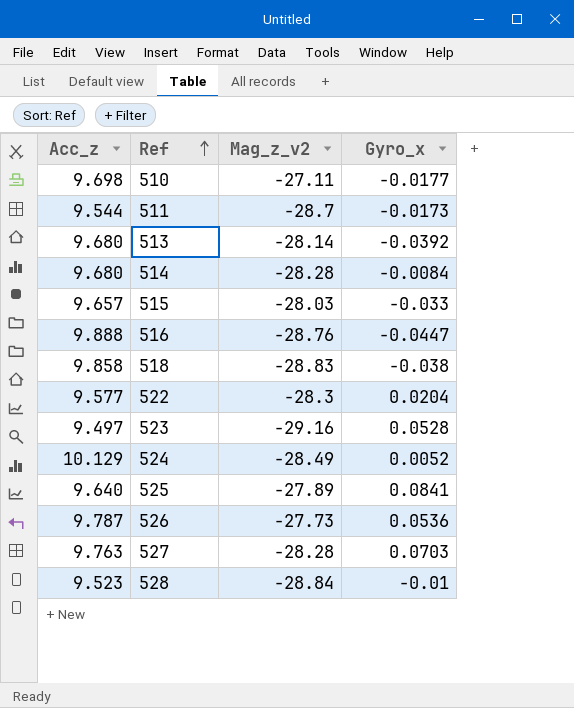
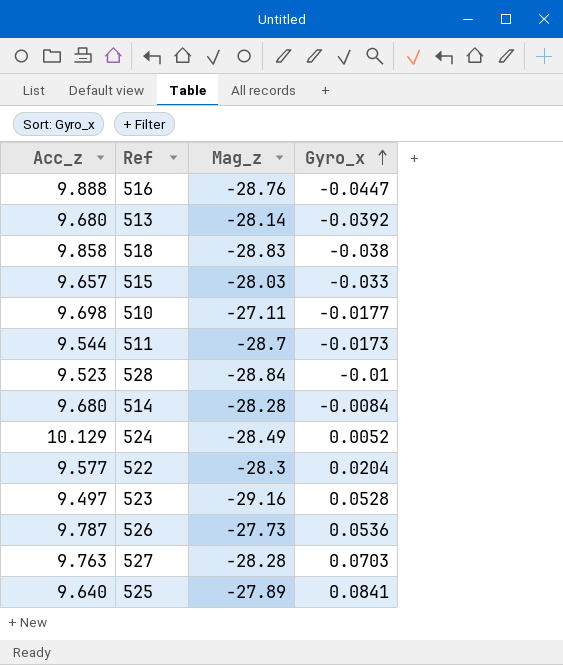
row order: Ref ascending -> Gyro_x ascending
column name: Mag_z_v2 -> Mag_z

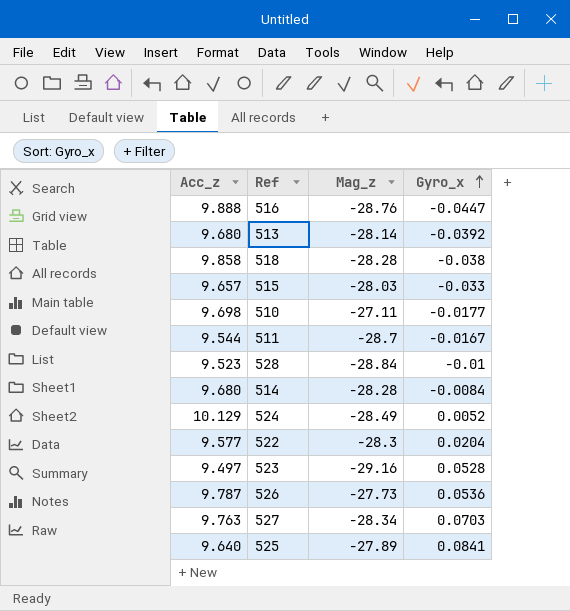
518 | Mag_z: -28.83 -> -28.28
511 | Gyro_x: -0.0173 -> -0.0167
527 | Mag_z: -28.28 -> -28.34

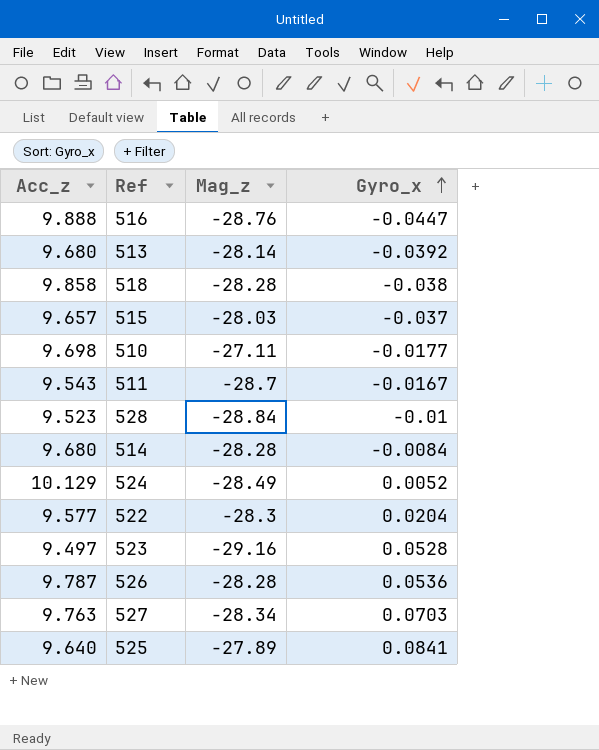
515 | Gyro_x: -0.033 -> -0.037
511 | Acc_z: 9.544 -> 9.543
526 | Mag_z: -27.73 -> -28.28

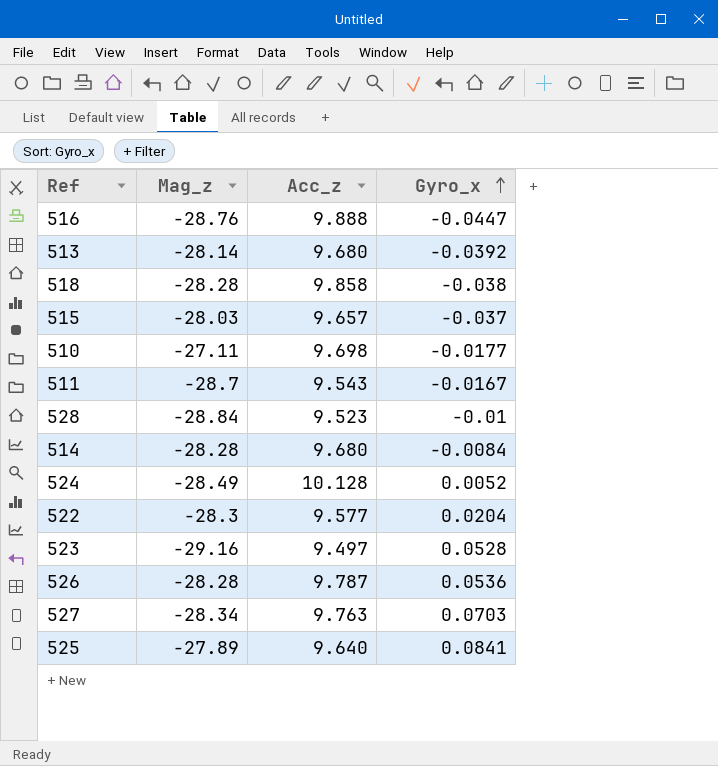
column Acc_z | position: 1 -> 3
524 | Acc_z: 10.129 -> 10.128

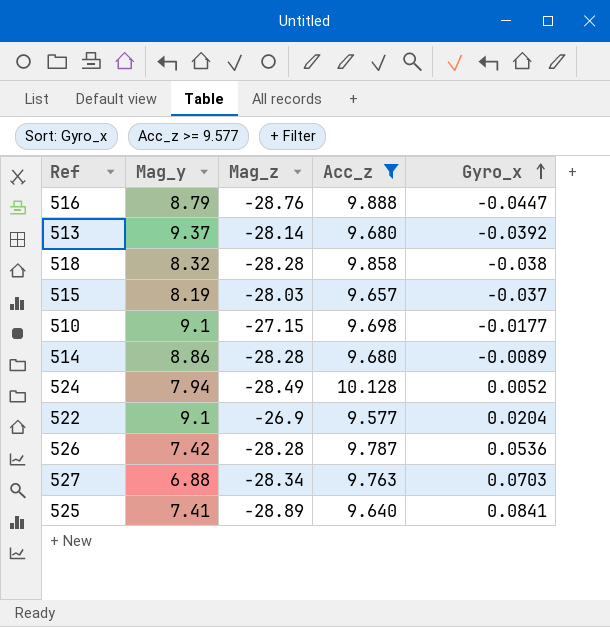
filter: none -> Acc_z >= 9.577
column Mag_y | position: none -> 2
510 | Mag_z: -27.11 -> -27.15
514 | Gyro_x: -0.0084 -> -0.0089
522 | Mag_z: -28.3 -> -26.9
525 | Mag_z: -27.89 -> -28.89

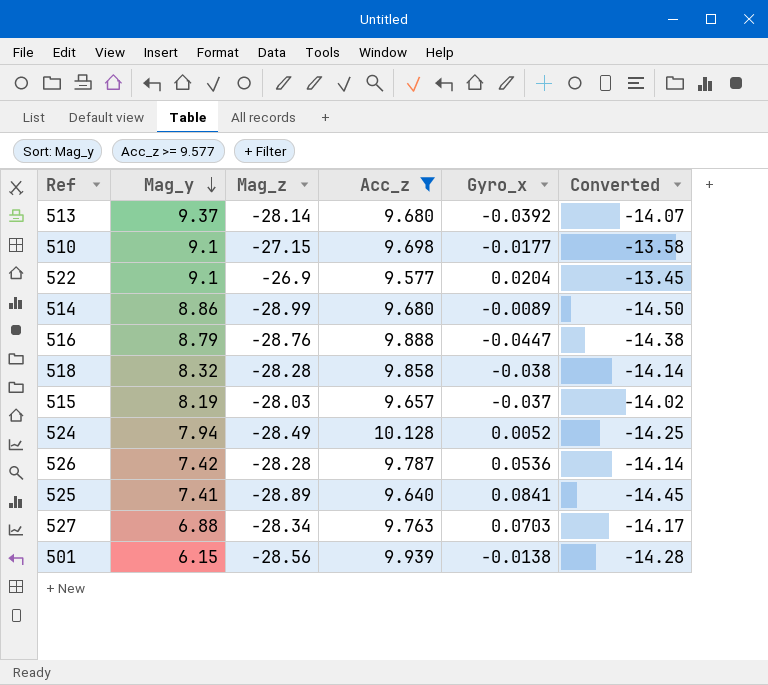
row order: Gyro_x ascending -> Mag_y descending
column Converted | formula: none -> [Mag_z] * 0.5
514 | Mag_z: -28.28 -> -28.99
row 501: none -> 6.15 | -28.56 | 9.939 | -0.0138 | -14.28

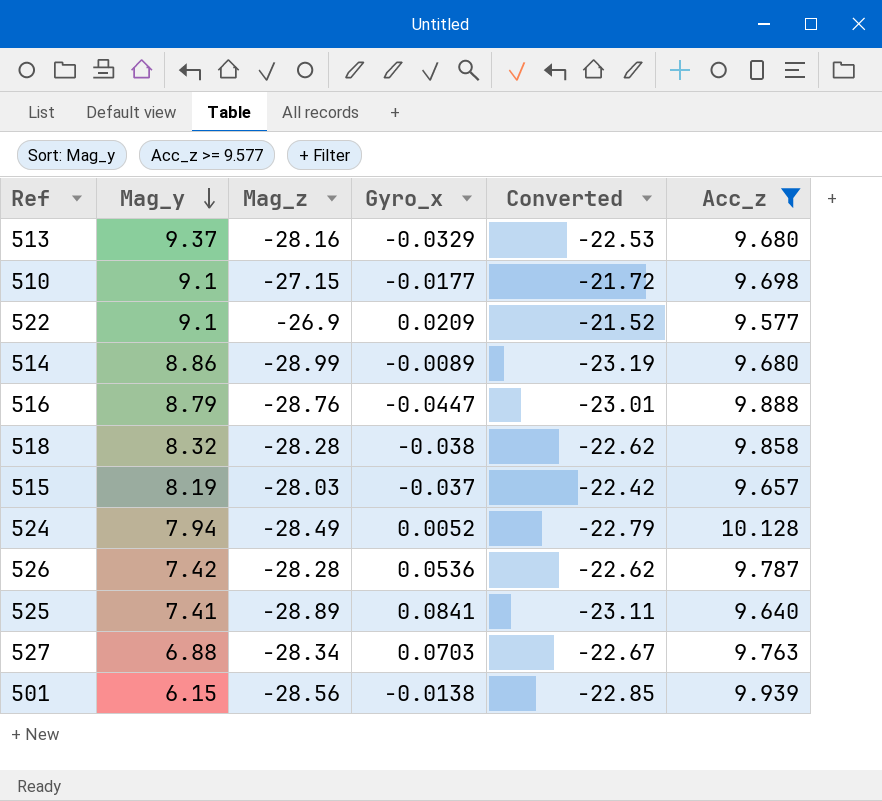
column Converted | formula: [Mag_z] * 0.5 -> [Mag_z] * 0.8
column Acc_z | position: 4 -> 6
513 | Mag_z: -28.14 -> -28.16
513 | Gyro_x: -0.0392 -> -0.0329
522 | Gyro_x: 0.0204 -> 0.0209

